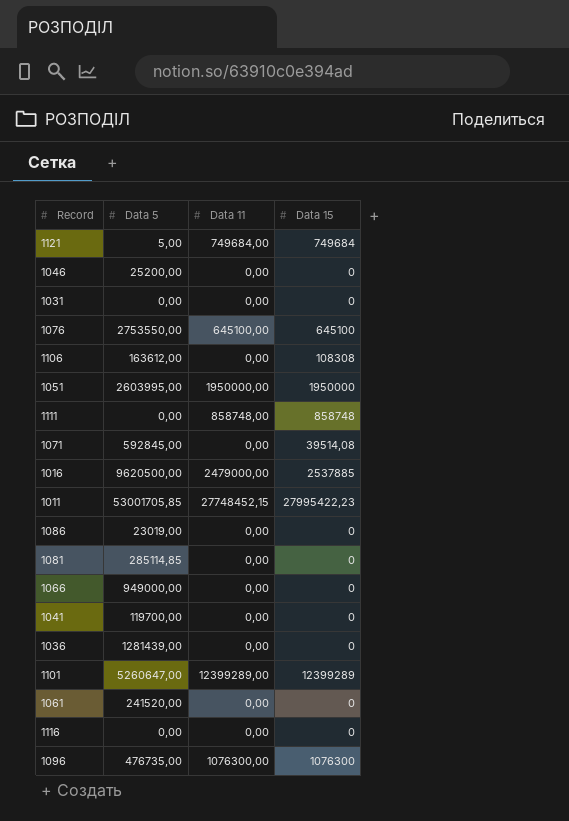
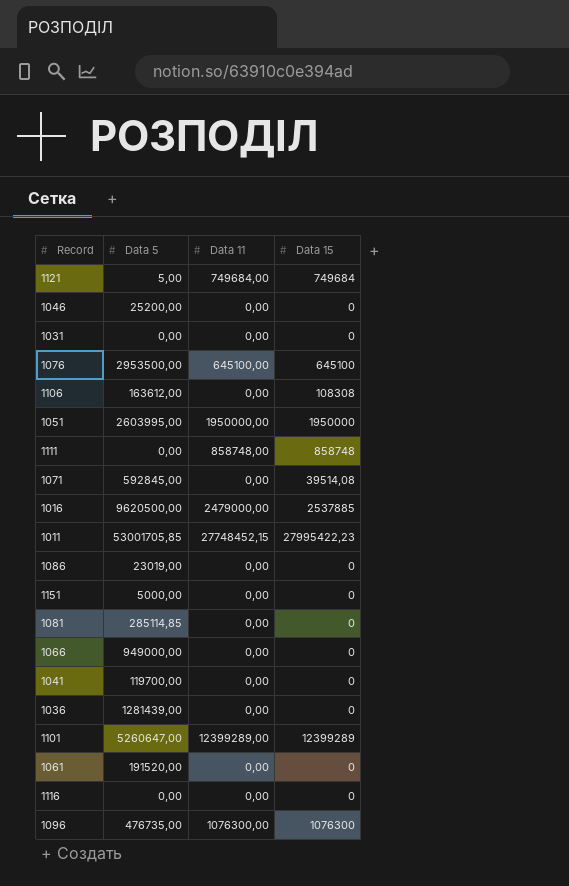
1076 | Data 5: 2753550,00 -> 2953500,00
row 1151: none -> 5000,00 | 0,00 | 0
1061 | Data 5: 241520,00 -> 191520,00

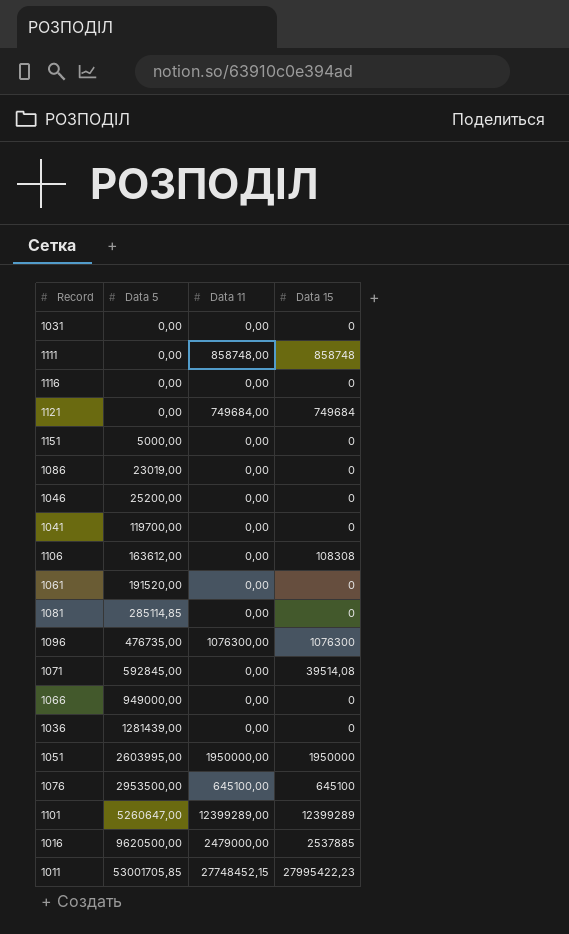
row order: none -> Data 5 ascending
1121 | Data 5: 5,00 -> 0,00

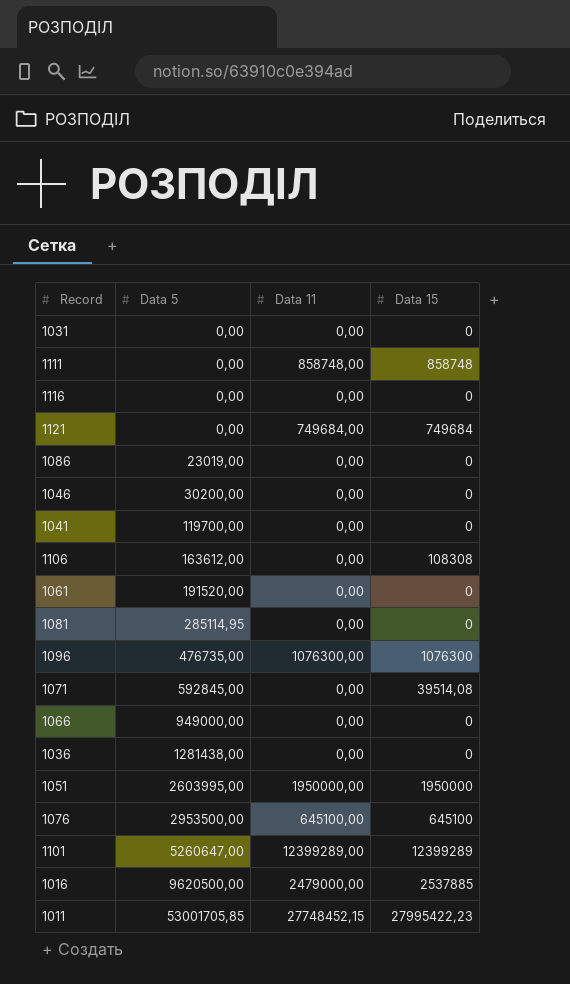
row 1151: 5000,00 | 0,00 | 0 -> none
1046 | Data 5: 25200,00 -> 30200,00
1081 | Data 5: 285114,85 -> 285114,95
1036 | Data 5: 1281439,00 -> 1281438,00

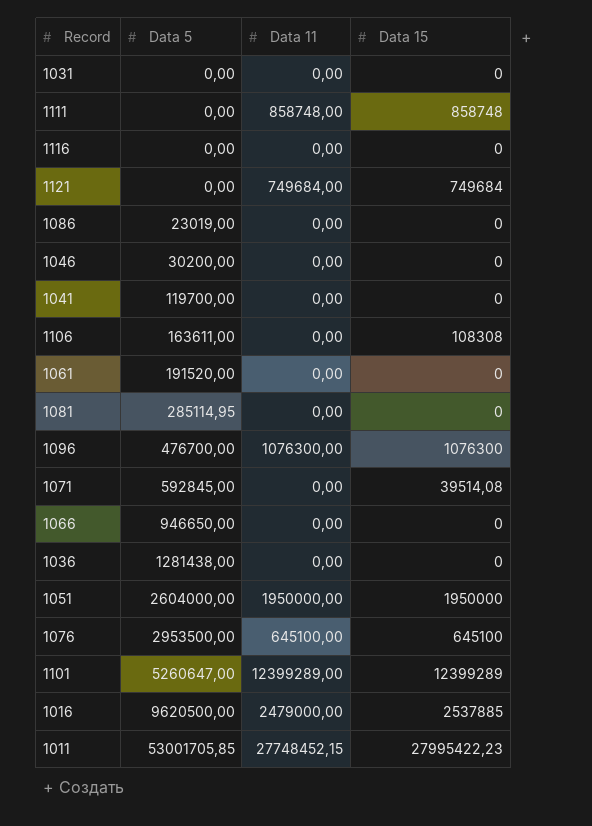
1106 | Data 5: 163612,00 -> 163611,00
1096 | Data 5: 476735,00 -> 476700,00
1066 | Data 5: 949000,00 -> 946650,00
1051 | Data 5: 2603995,00 -> 2604000,00

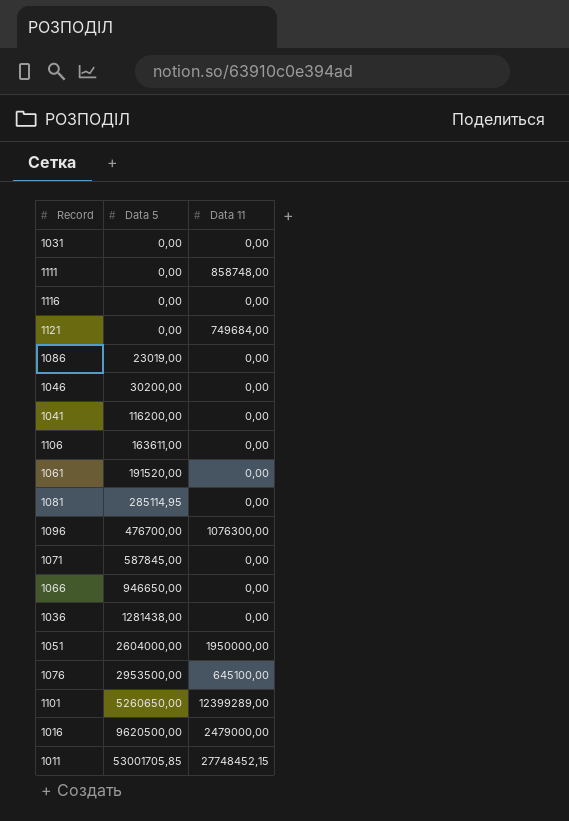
column Data 15 | position: 4 -> none
1041 | Data 5: 119700,00 -> 116200,00
1071 | Data 5: 592845,00 -> 587845,00
1101 | Data 5: 5260647,00 -> 5260650,00

